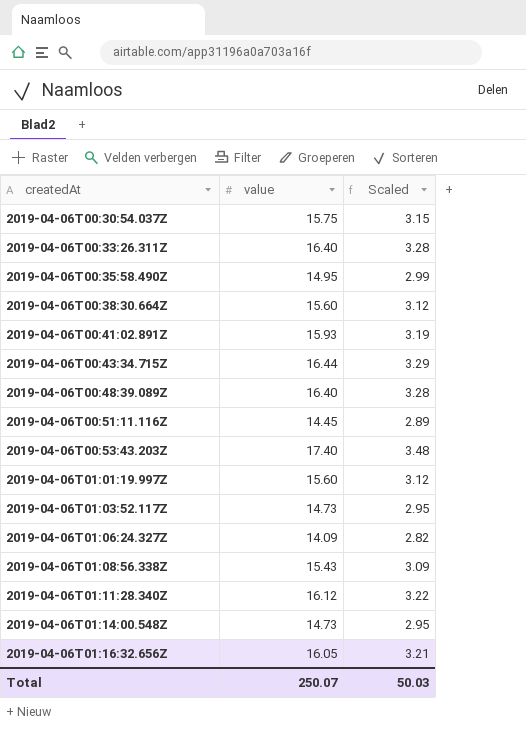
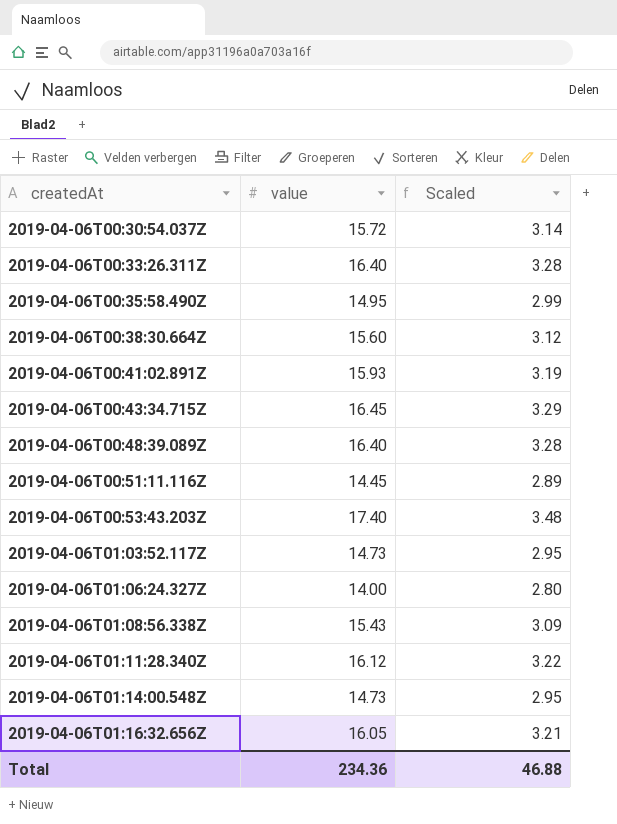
row 2019-04-06T01:01:19.997Z: 15.60 | 3.12 -> none
2019-04-06T00:30:54.037Z | value: 15.75 -> 15.72
2019-04-06T00:30:54.037Z | Scaled: 3.15 -> 3.14
2019-04-06T00:43:34.715Z | value: 16.44 -> 16.45
2019-04-06T01:06:24.327Z | value: 14.09 -> 14.00
2019-04-06T01:06:24.327Z | Scaled: 2.82 -> 2.80
Total | value: 250.07 -> 234.36
Total | Scaled: 50.03 -> 46.88

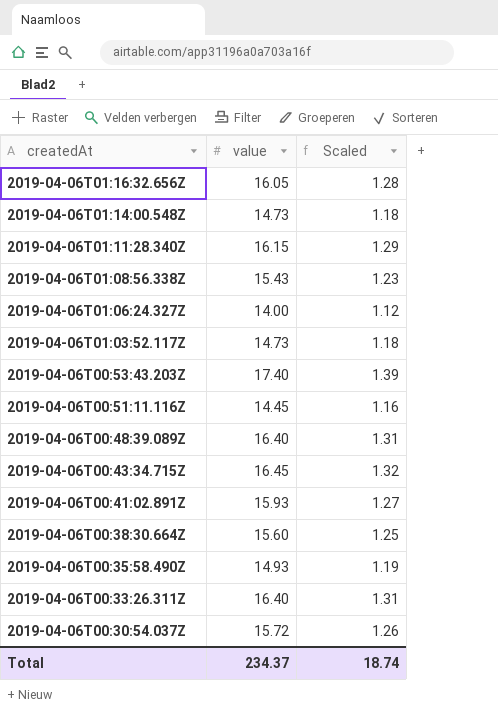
row order: createdAt ascending -> createdAt descending
column Scaled | formula: [value] * 0.2 -> [value] * 0.08
2019-04-06T01:11:28.340Z | value: 16.12 -> 16.15
2019-04-06T00:35:58.490Z | value: 14.95 -> 14.93
Total | value: 234.36 -> 234.37
Total | Scaled: 46.88 -> 18.74

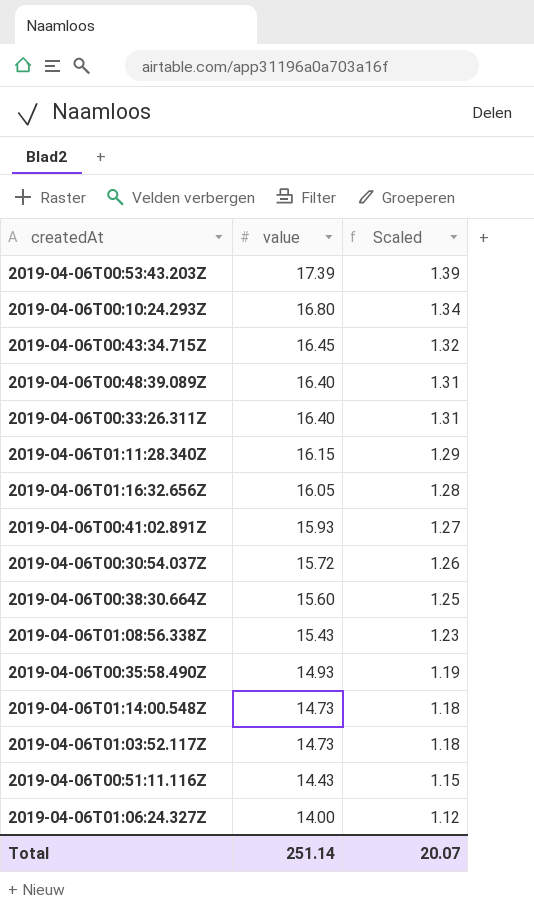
row order: createdAt descending -> value descending
2019-04-06T00:53:43.203Z | value: 17.40 -> 17.39
row 2019-04-06T00:10:24.293Z: none -> 16.80 | 1.34
2019-04-06T00:51:11.116Z | value: 14.45 -> 14.43
2019-04-06T00:51:11.116Z | Scaled: 1.16 -> 1.15
Total | value: 234.37 -> 251.14
Total | Scaled: 18.74 -> 20.07

